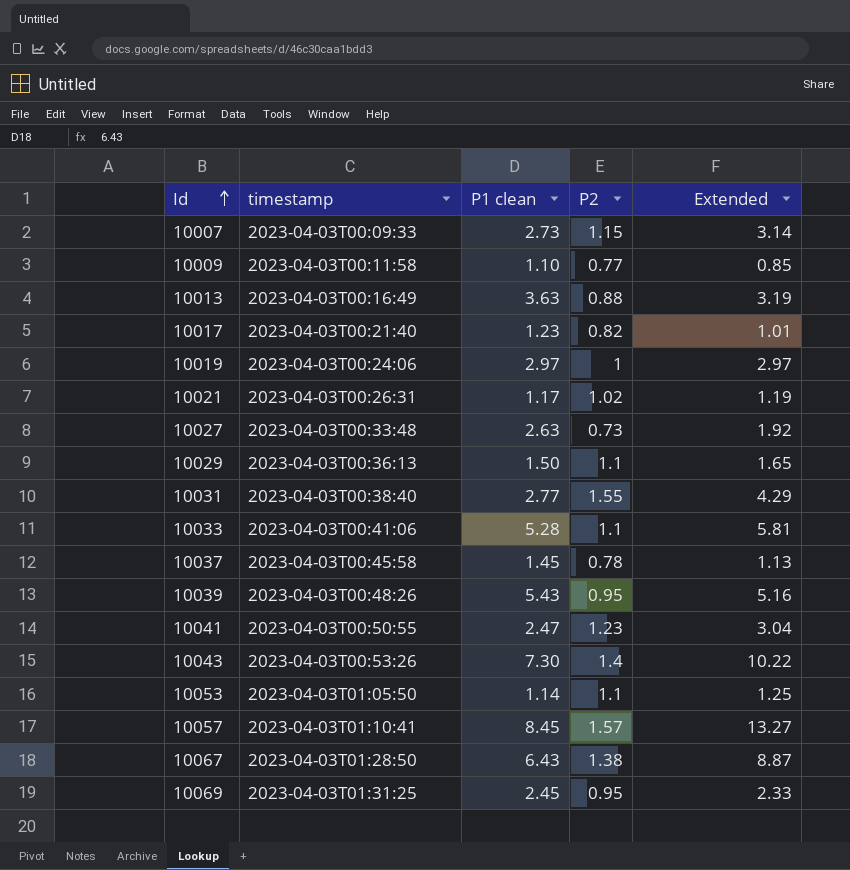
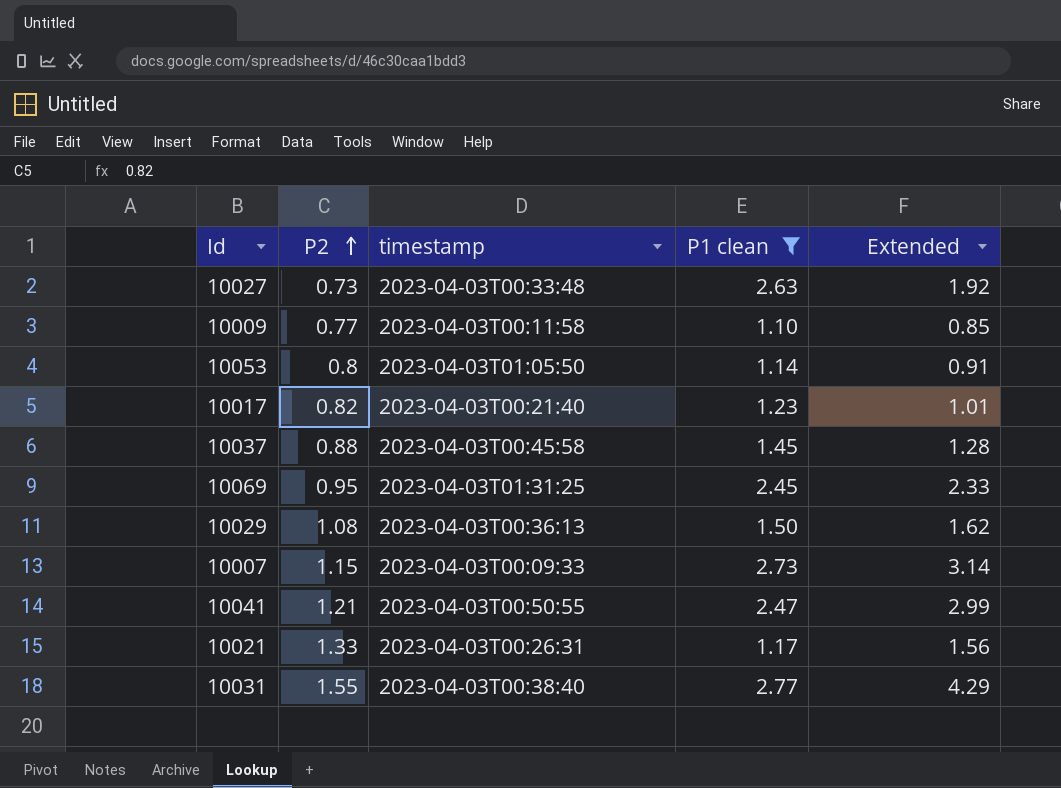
filter: none -> P1 clean <= 2.77
row order: Id ascending -> P2 ascending
column P2 | position: 4 -> 2
10053 | P2: 1.1 -> 0.8
10053 | Extended: 1.25 -> 0.91
10037 | P2: 0.78 -> 0.88
10037 | Extended: 1.13 -> 1.28
10029 | P2: 1.1 -> 1.08
10029 | Extended: 1.65 -> 1.62
10041 | P2: 1.23 -> 1.21
10041 | Extended: 3.04 -> 2.99
10021 | P2: 1.02 -> 1.33
10021 | Extended: 1.19 -> 1.56

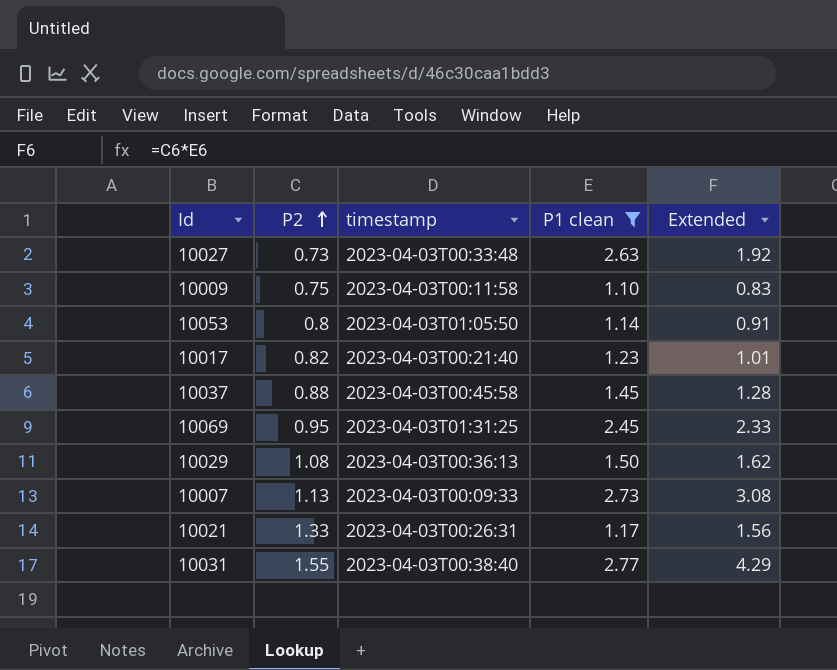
row 10041: 1.21 | 2023-04-03T00:50:55 | 2.47 | 2.99 -> none
10009 | P2: 0.77 -> 0.75
10009 | Extended: 0.85 -> 0.83
10007 | P2: 1.15 -> 1.13
10007 | Extended: 3.14 -> 3.08

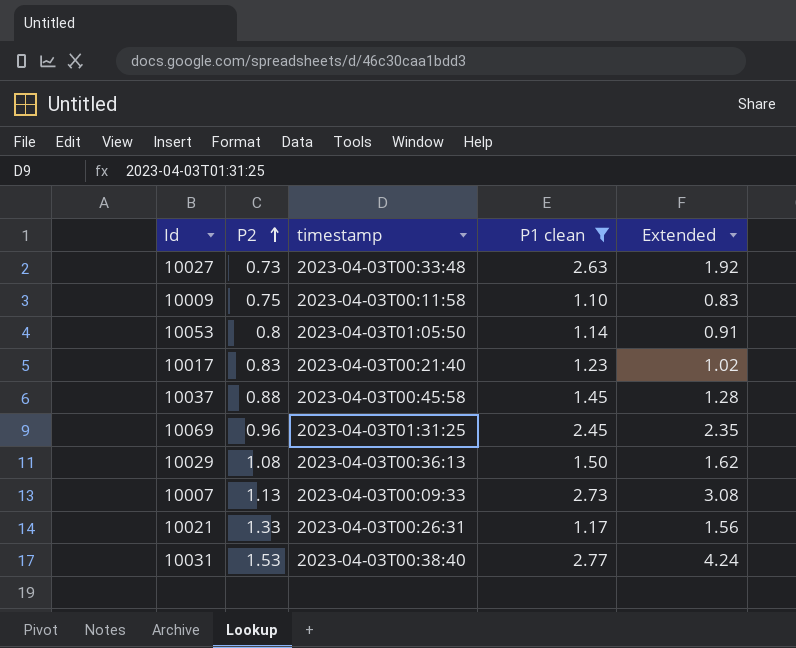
10017 | P2: 0.82 -> 0.83
10017 | Extended: 1.01 -> 1.02
10069 | P2: 0.95 -> 0.96
10069 | Extended: 2.33 -> 2.35
10031 | P2: 1.55 -> 1.53
10031 | Extended: 4.29 -> 4.24

